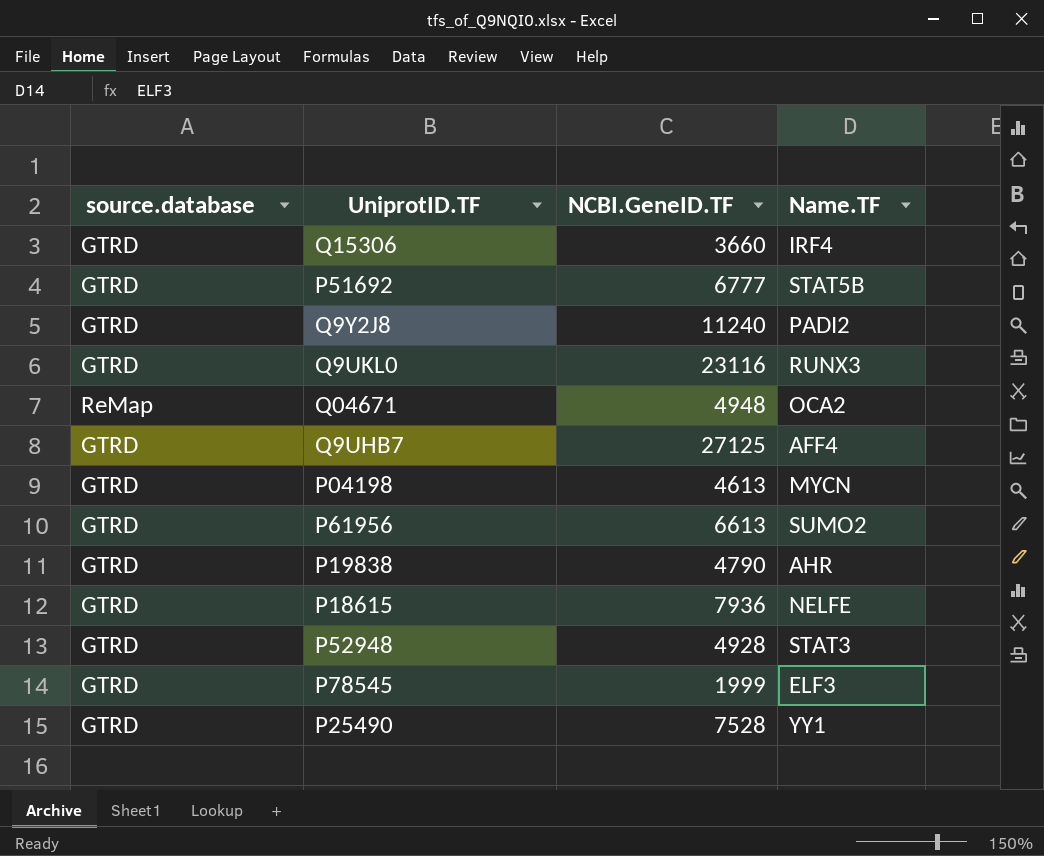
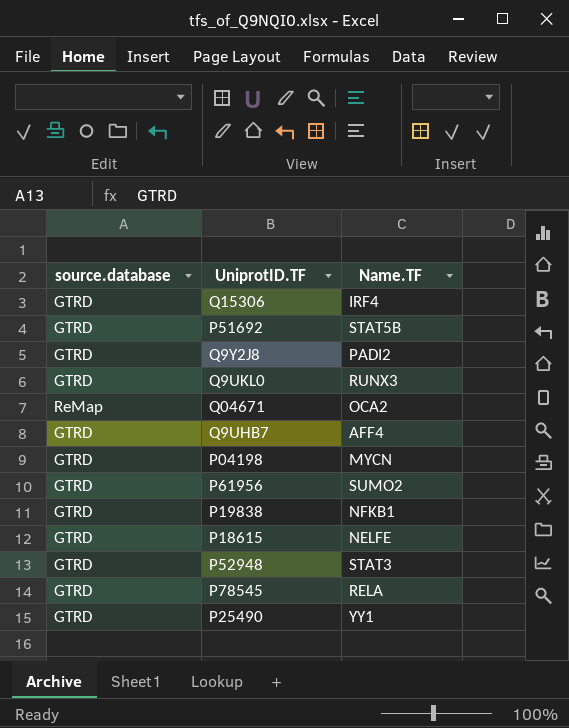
column NCBI.GeneID.TF | position: 3 -> none
P19838 | Name.TF: AHR -> NFKB1
P78545 | Name.TF: ELF3 -> RELA

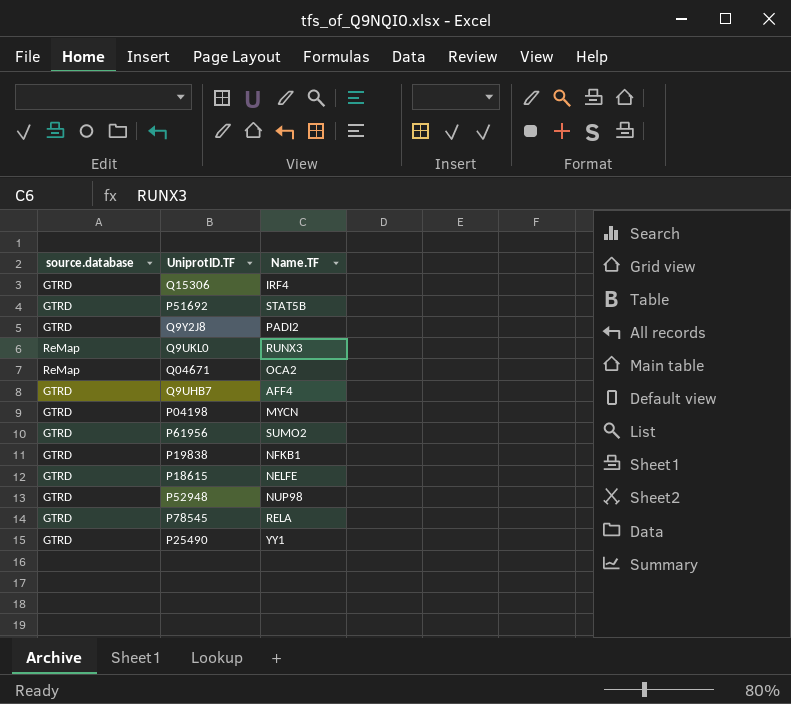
Q9UKL0 | source.database: GTRD -> ReMap
P52948 | Name.TF: STAT3 -> NUP98

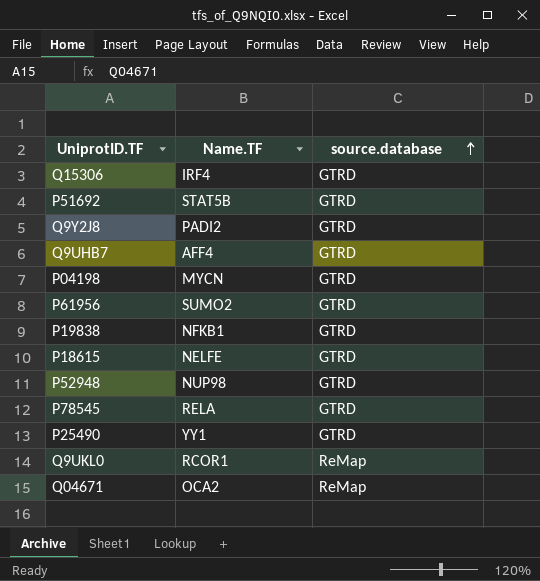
row order: none -> source.database ascending
column source.database | position: 1 -> 3
Q9UKL0 | Name.TF: RUNX3 -> RCOR1

